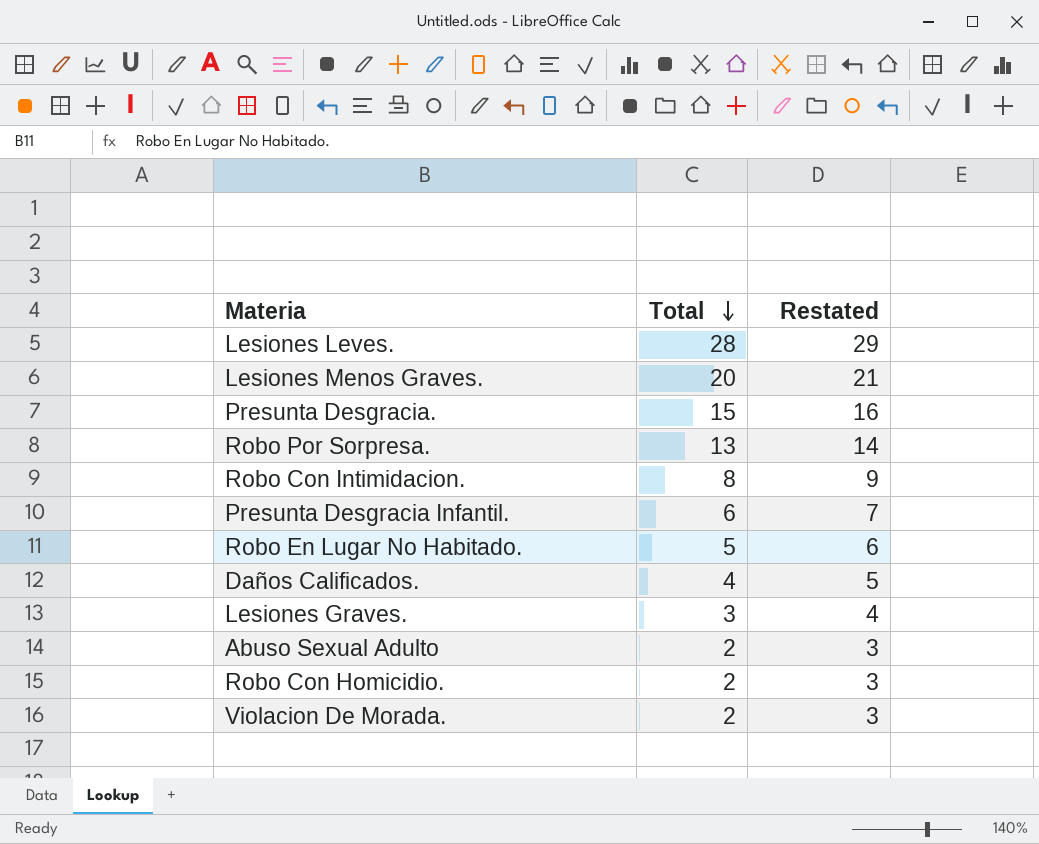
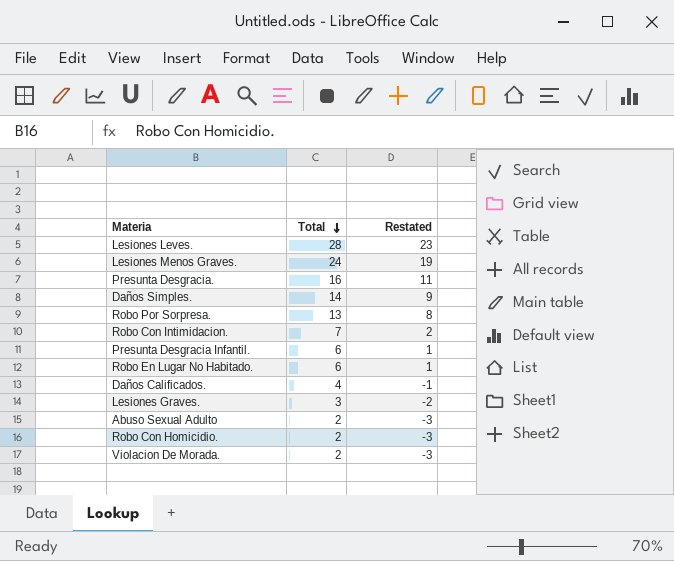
column Restated | formula: [Total] + 1 -> [Total] - 5
Lesiones Menos Graves. | Total: 20 -> 24
Presunta Desgracia. | Total: 15 -> 16
row Daños Simples.: none -> 14 | 9
Robo Con Intimidacion. | Total: 8 -> 7
Robo En Lugar No Habitado. | Total: 5 -> 6

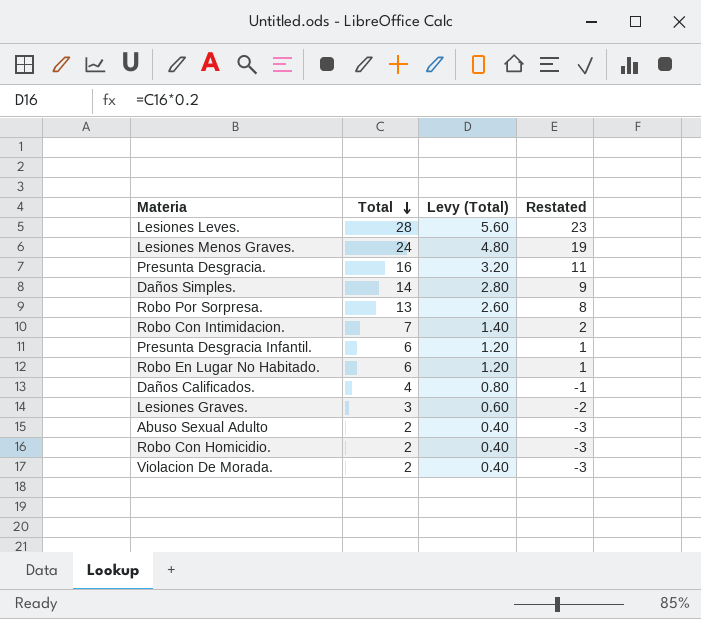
column Levy (Total) | formula: none -> [Total] * 0.2

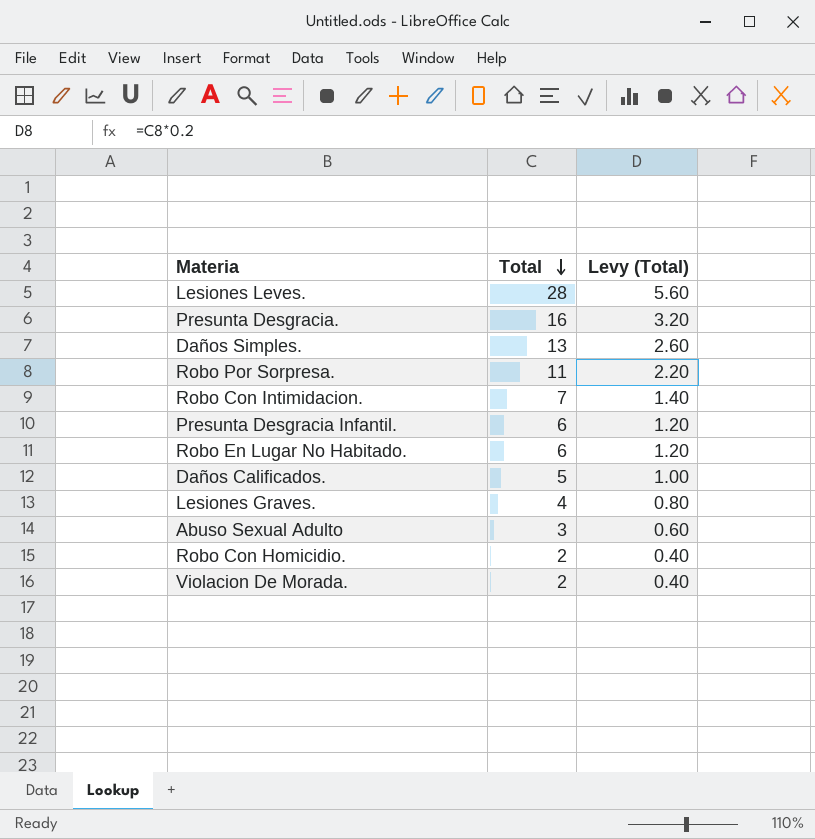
column Restated | formula: [Total] - 5 -> none
row Lesiones Menos Graves.: 24 | 4.80 | 19 -> none
Daños Simples. | Total: 14 -> 13
Daños Simples. | Levy (Total): 2.80 -> 2.60
Robo Por Sorpresa. | Total: 13 -> 11
Robo Por Sorpresa. | Levy (Total): 2.60 -> 2.20
Daños Calificados. | Total: 4 -> 5
Daños Calificados. | Levy (Total): 0.80 -> 1.00
Lesiones Graves. | Total: 3 -> 4
Lesiones Graves. | Levy (Total): 0.60 -> 0.80
Abuso Sexual Adulto | Total: 2 -> 3
Abuso Sexual Adulto | Levy (Total): 0.40 -> 0.60

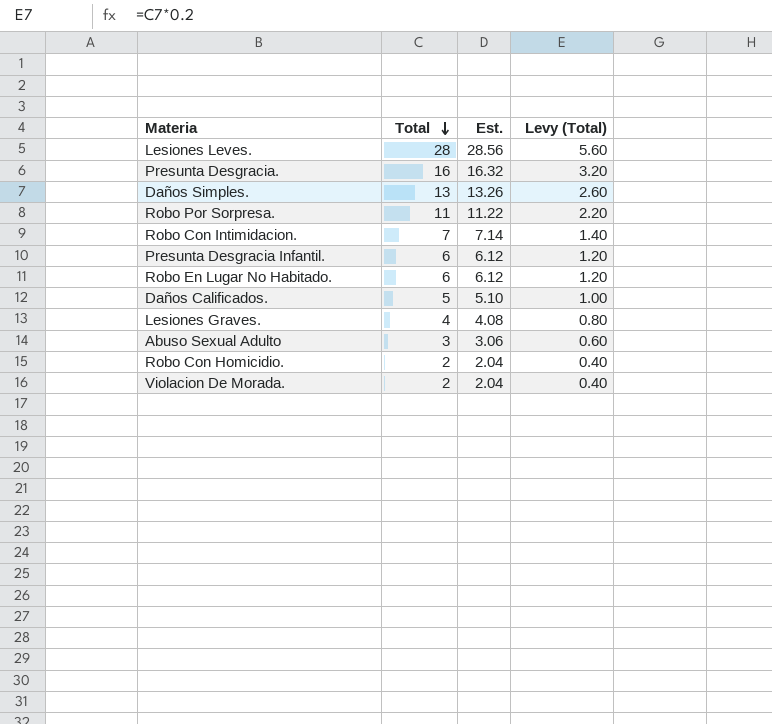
column Est. | formula: none -> [Total] * 1.02

